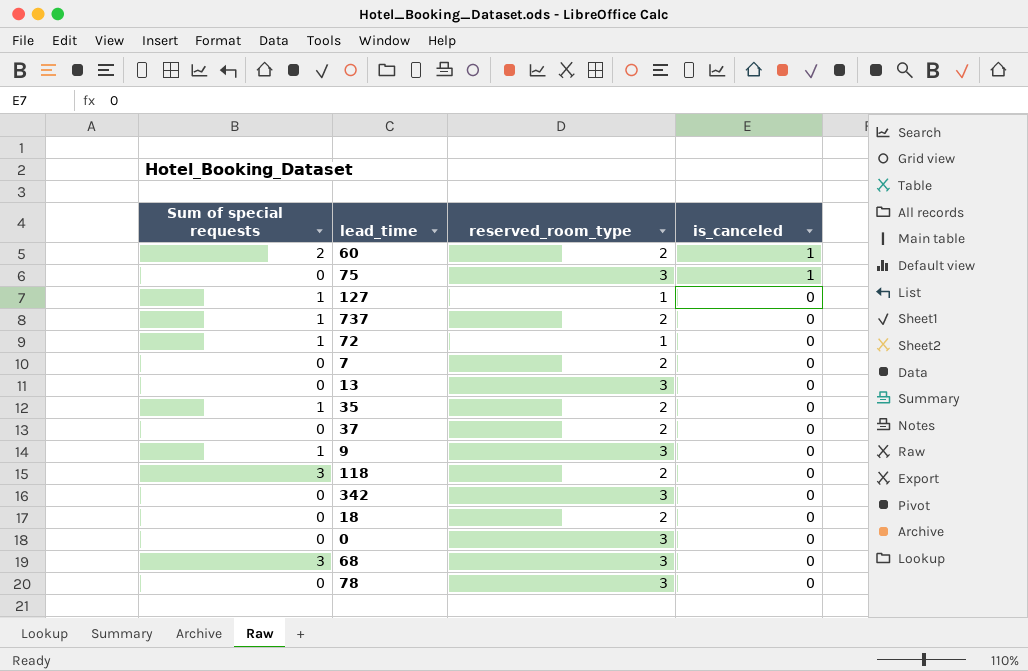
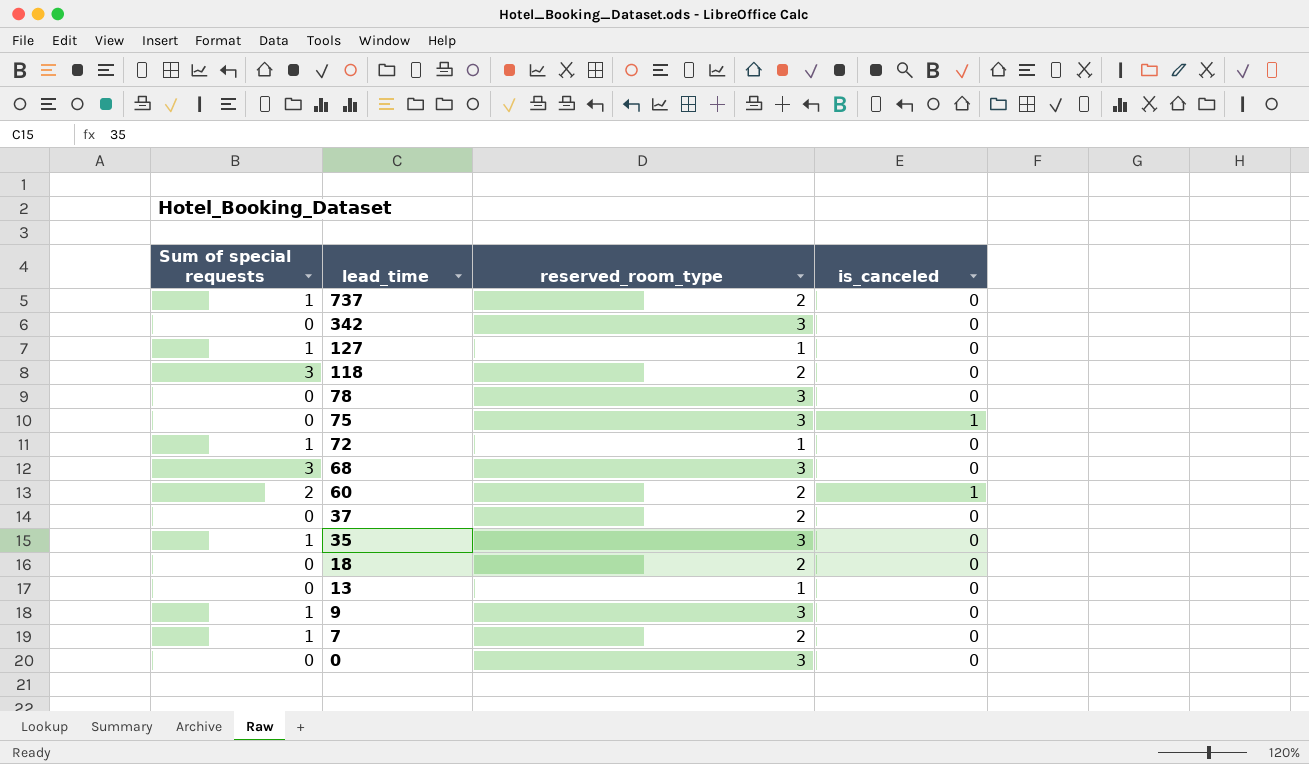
row order: is_canceled descending -> lead_time descending
35 | reserved_room_type: 2 -> 3
13 | reserved_room_type: 3 -> 1
7 | Sum of special requests: 0 -> 1

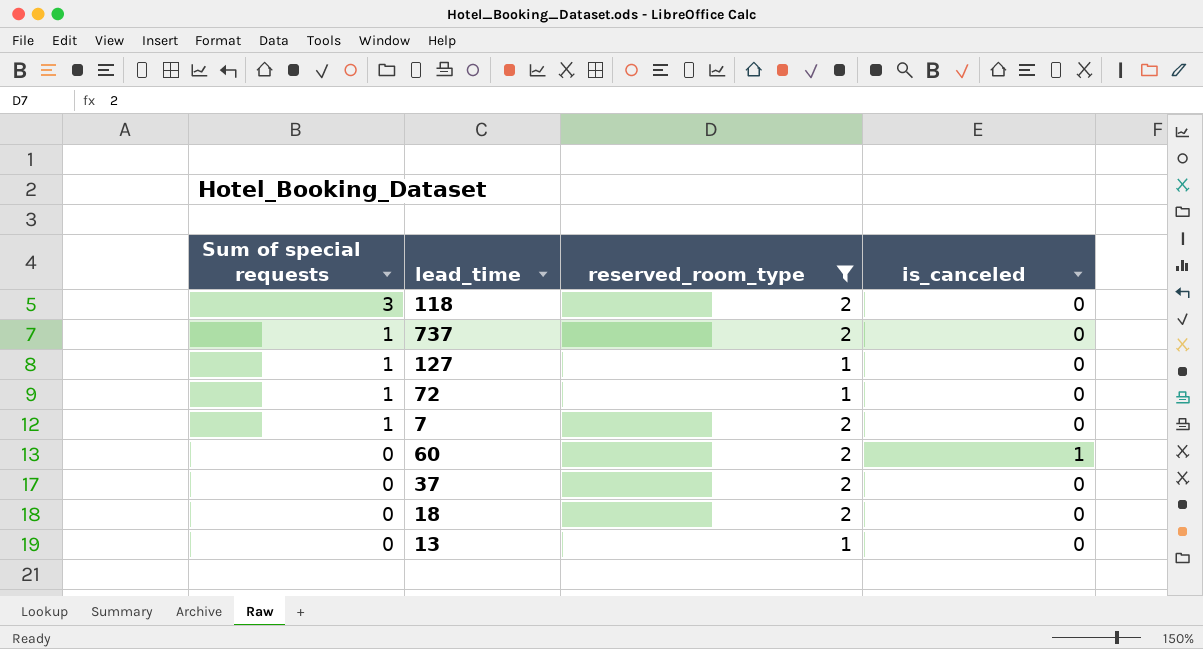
filter: none -> reserved_room_type != 3
row order: lead_time descending -> Sum of special requests descending
60 | Sum of special requests: 2 -> 0

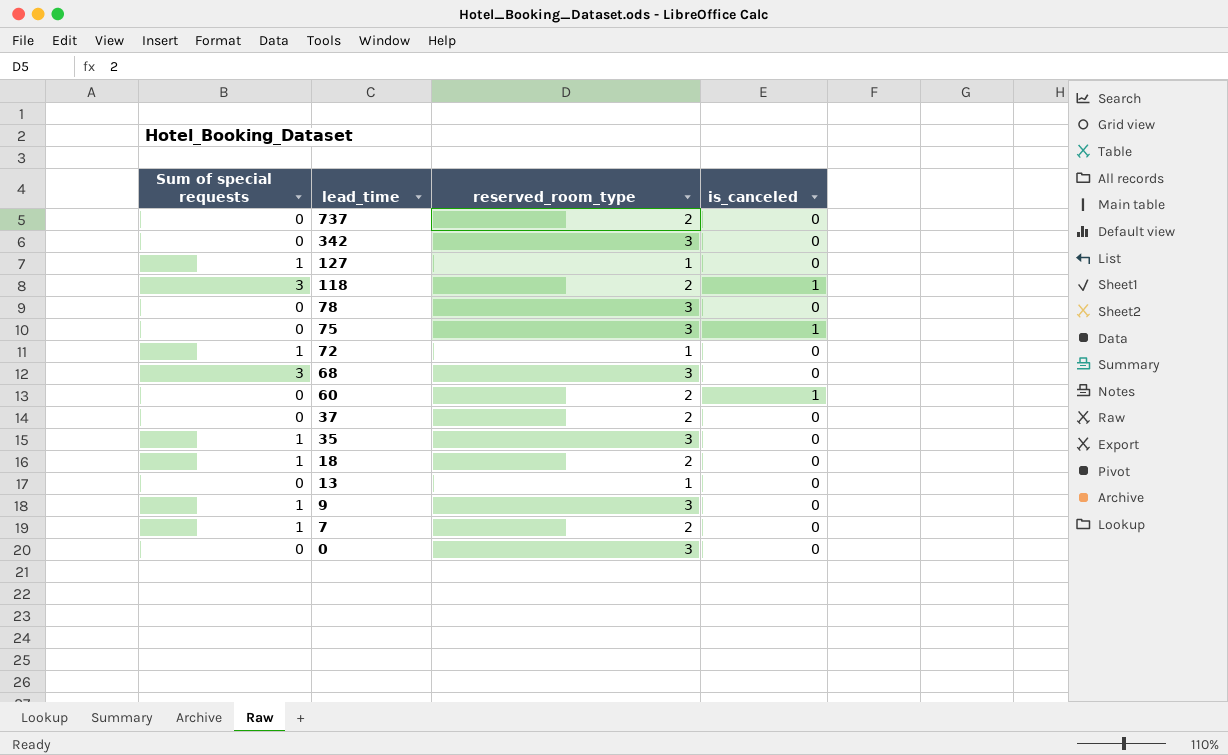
filter: reserved_room_type != 3 -> none
row order: Sum of special requests descending -> lead_time descending
737 | Sum of special requests: 1 -> 0
118 | is_canceled: 0 -> 1
18 | Sum of special requests: 0 -> 1

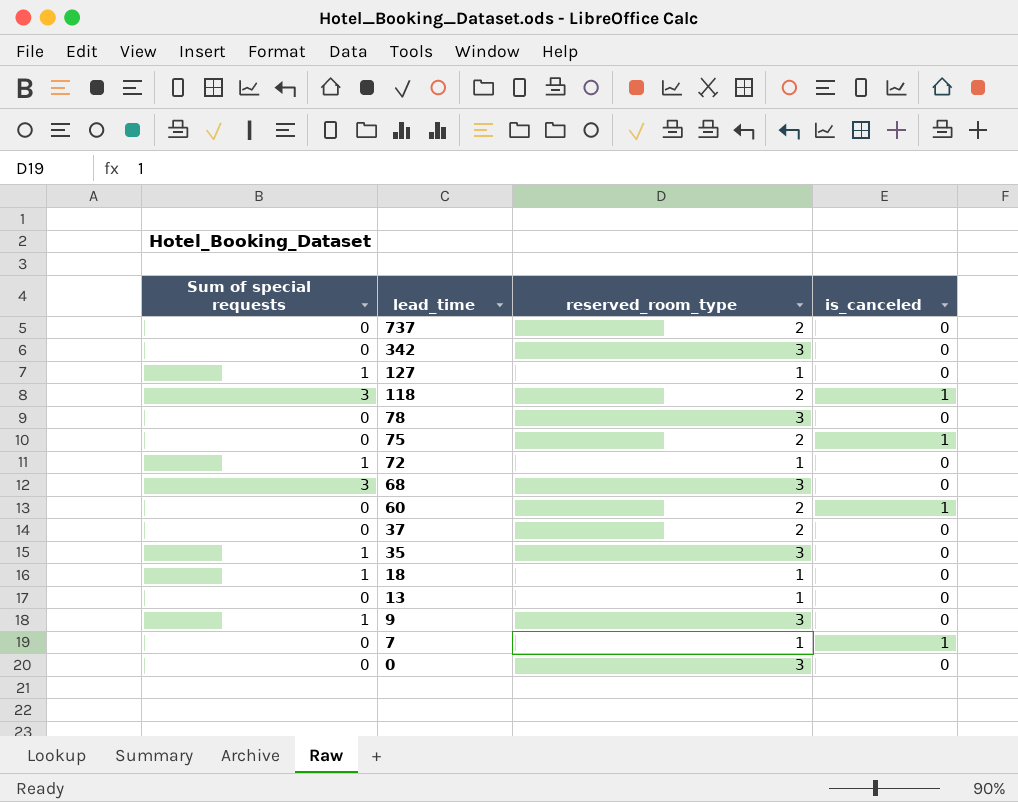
75 | reserved_room_type: 3 -> 2
18 | reserved_room_type: 2 -> 1
7 | Sum of special requests: 1 -> 0
7 | reserved_room_type: 2 -> 1
7 | is_canceled: 0 -> 1

